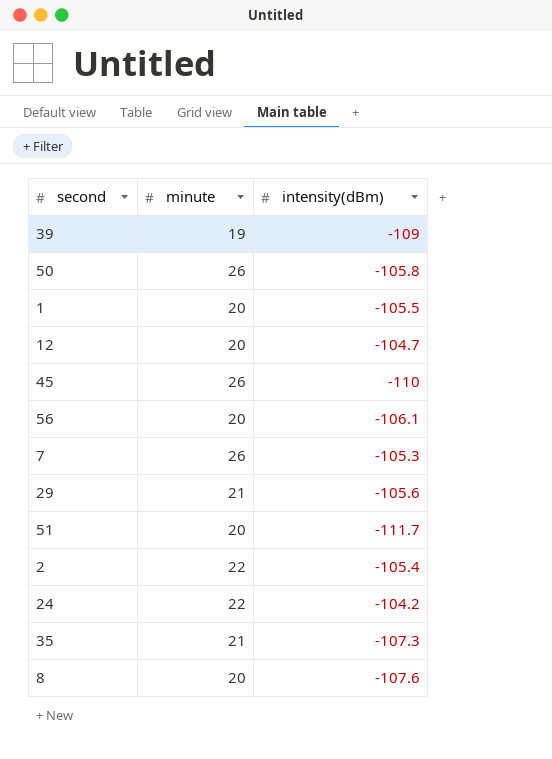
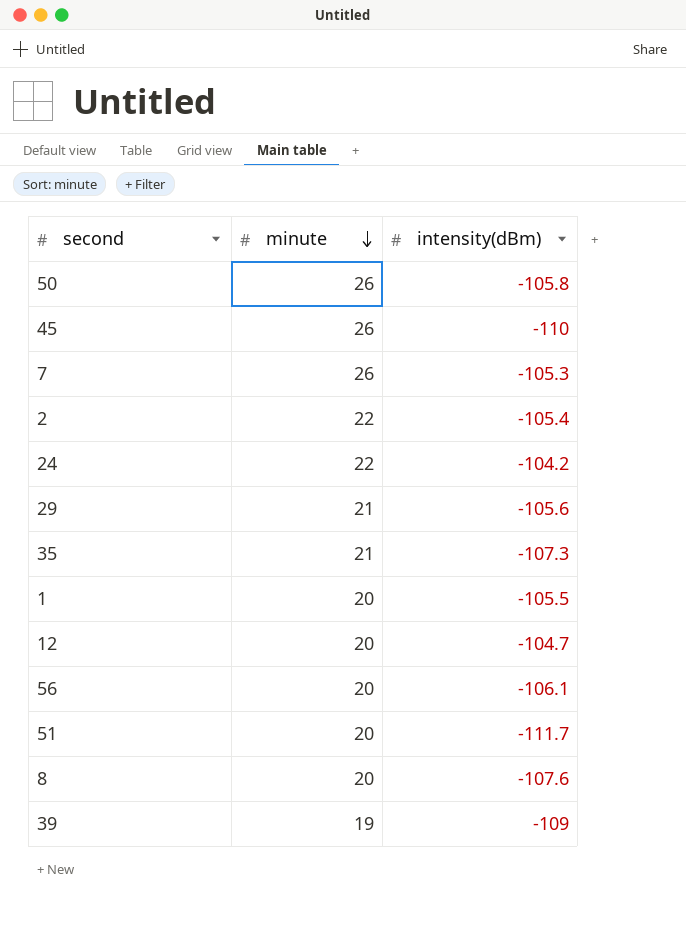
row order: none -> minute descending

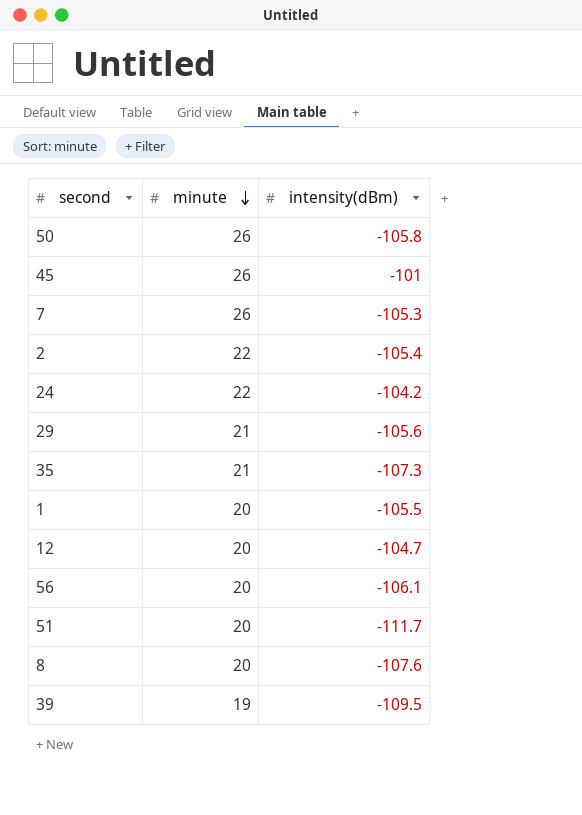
45 | intensity(dBm): -110 -> -101
39 | intensity(dBm): -109 -> -109.5

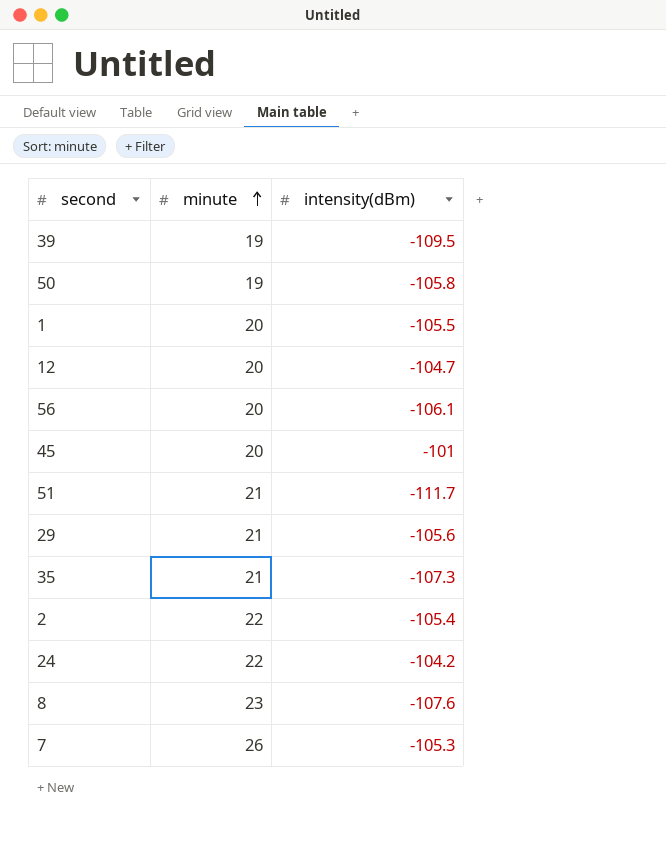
row order: minute descending -> minute ascending
50 | minute: 26 -> 19
45 | minute: 26 -> 20
51 | minute: 20 -> 21
8 | minute: 20 -> 23

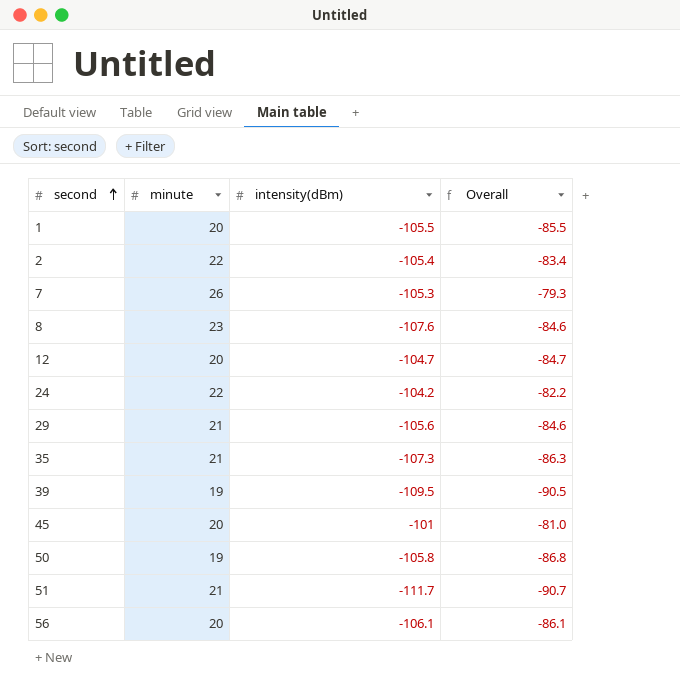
row order: minute ascending -> second ascending
column Overall | formula: none -> [minute] + [intensity(dBm)]

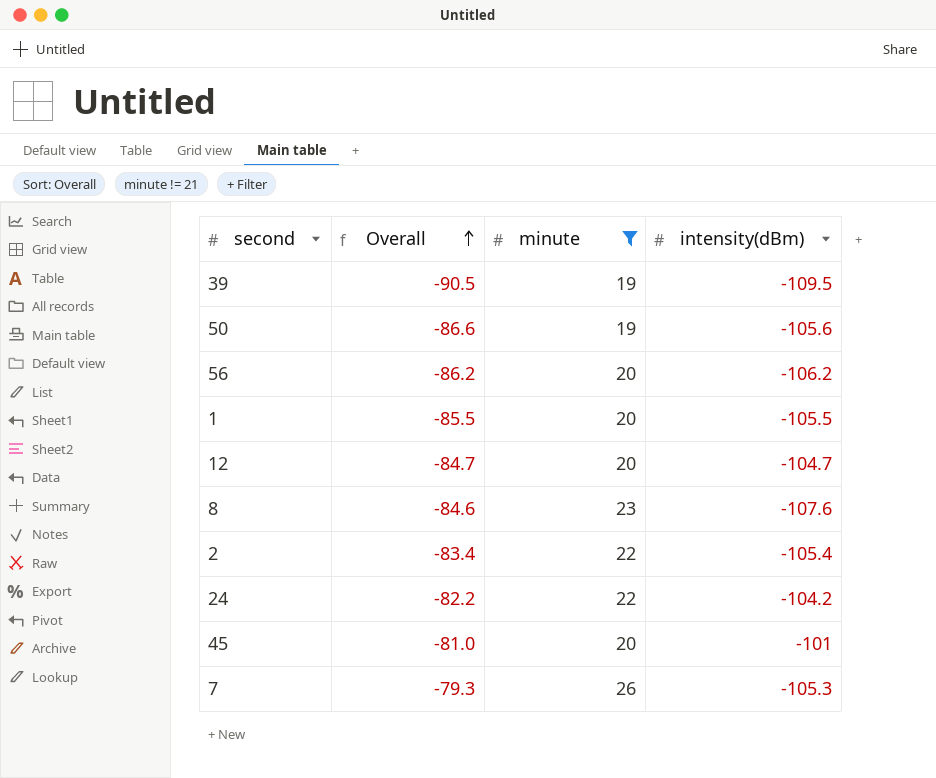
filter: none -> minute != 21
row order: second ascending -> Overall ascending
column Overall | position: 4 -> 2
50 | Overall: -86.8 -> -86.6
50 | intensity(dBm): -105.8 -> -105.6
56 | Overall: -86.1 -> -86.2
56 | intensity(dBm): -106.1 -> -106.2

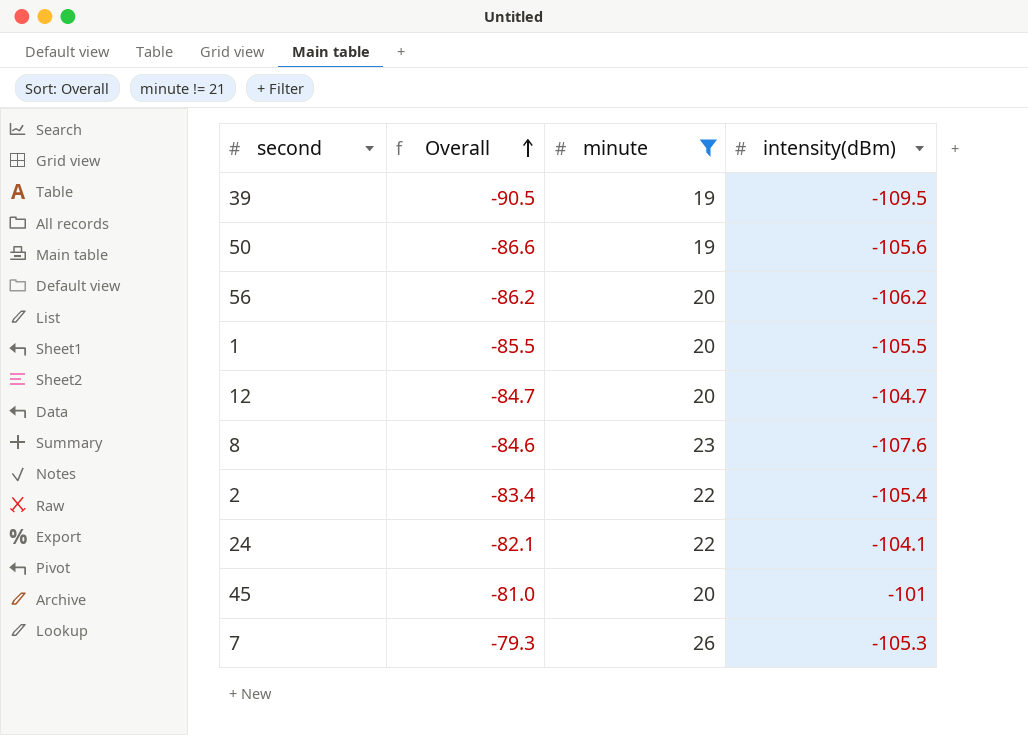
24 | Overall: -82.2 -> -82.1
24 | intensity(dBm): -104.2 -> -104.1

